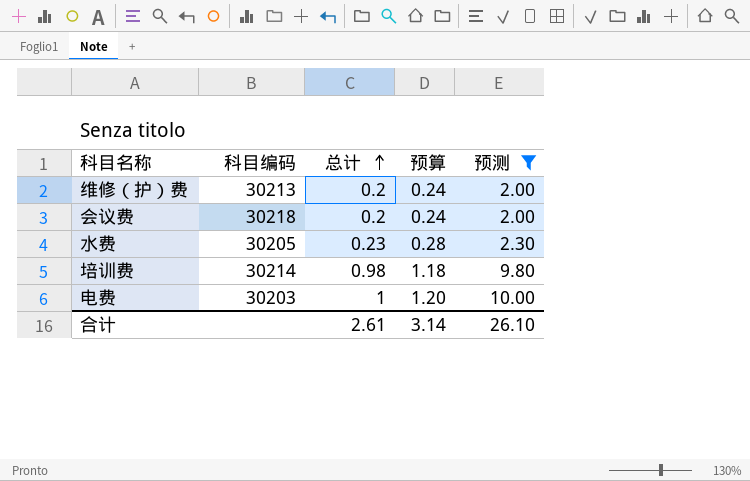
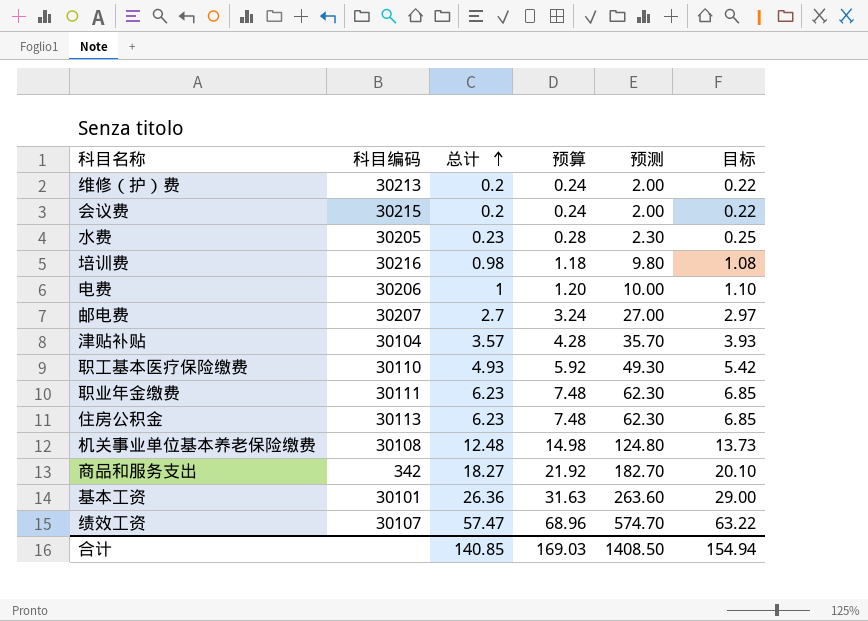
filter: 预测 <= 10.00 -> none
column 目标 | formula: none -> [总计] * 1.1
会议费 | 科目编码: 30218 -> 30215
培训费 | 科目编码: 30214 -> 30216
电费 | 科目编码: 30203 -> 30206
合计 | 总计: 2.61 -> 140.85
合计 | 预算: 3.14 -> 169.03
合计 | 预测: 26.10 -> 1408.50

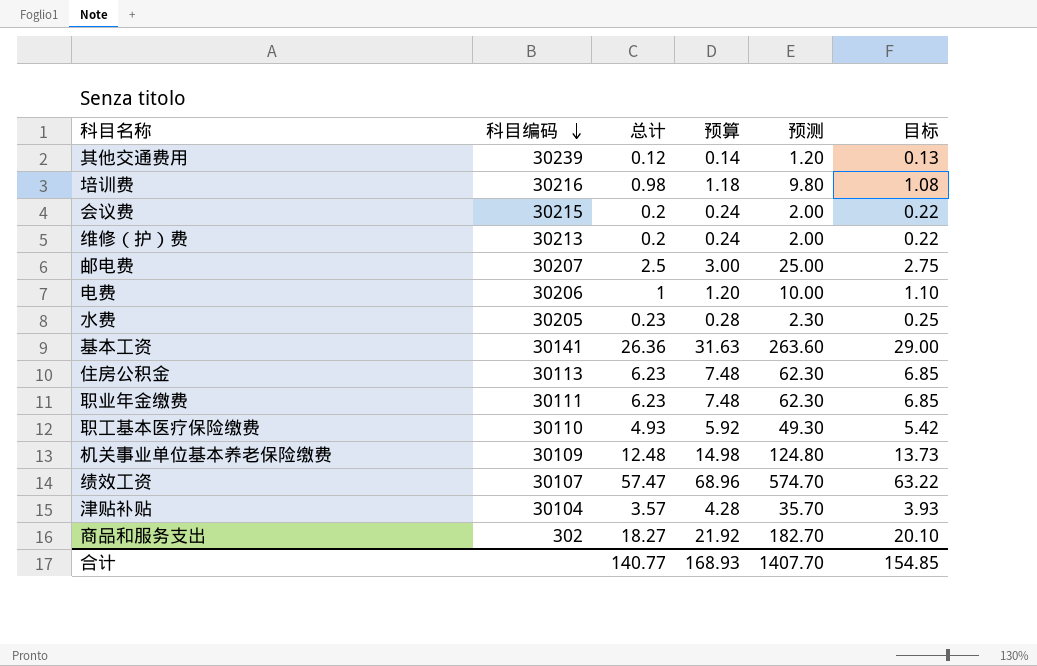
row order: 总计 ascending -> 科目编码 descending
row 其他交通费用: none -> 30239 | 0.12 | 0.14 | 1.20 | 0.13
邮电费 | 总计: 2.7 -> 2.5
邮电费 | 预算: 3.24 -> 3.00
邮电费 | 预测: 27.00 -> 25.00
邮电费 | 目标: 2.97 -> 2.75
基本工资 | 科目编码: 30101 -> 30141
机关事业单位基本养老保险缴费 | 科目编码: 30108 -> 30109
商品和服务支出 | 科目编码: 342 -> 302
合计 | 总计: 140.85 -> 140.77
合计 | 预算: 169.03 -> 168.93
合计 | 预测: 1408.50 -> 1407.70
合计 | 目标: 154.94 -> 154.85

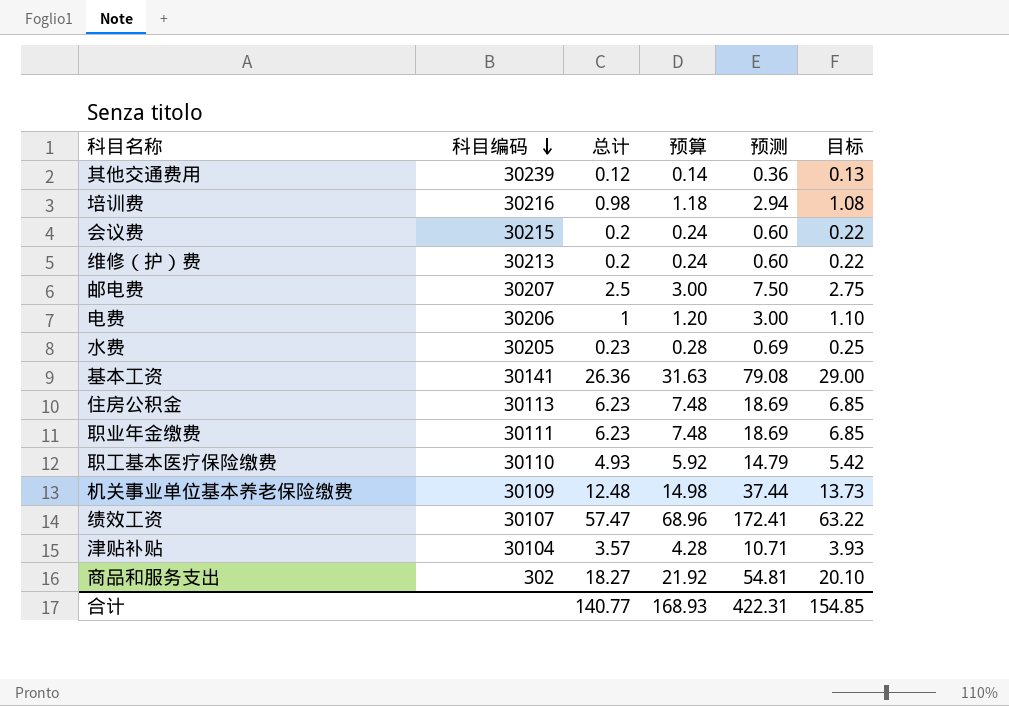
column 预测 | formula: [总计] * 10 -> [总计] * 3
合计 | 预测: 1407.70 -> 422.31

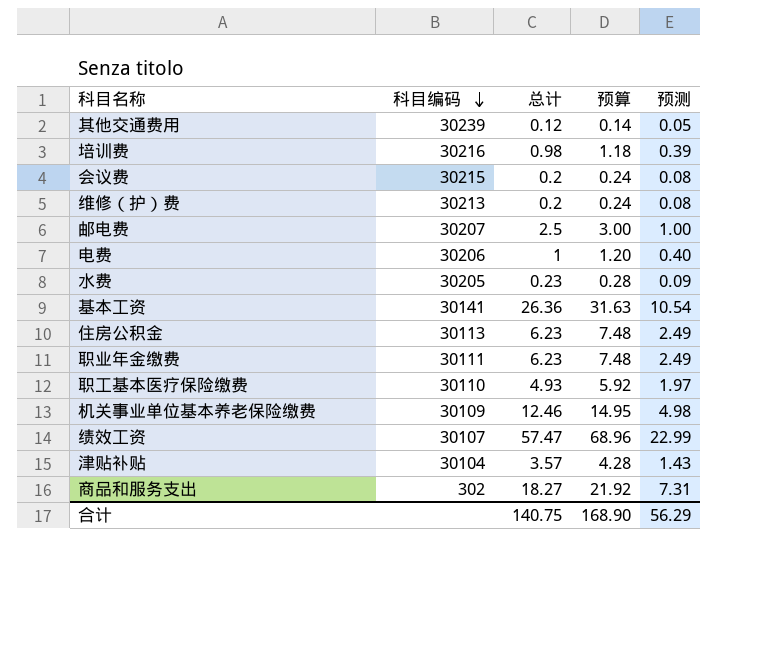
column 目标 | formula: [总计] * 1.1 -> none
column 预测 | formula: [总计] * 3 -> [总计] * 0.4
机关事业单位基本养老保险缴费 | 总计: 12.48 -> 12.46
机关事业单位基本养老保险缴费 | 预算: 14.98 -> 14.95
合计 | 总计: 140.77 -> 140.75
合计 | 预算: 168.93 -> 168.90
合计 | 预测: 422.31 -> 56.29

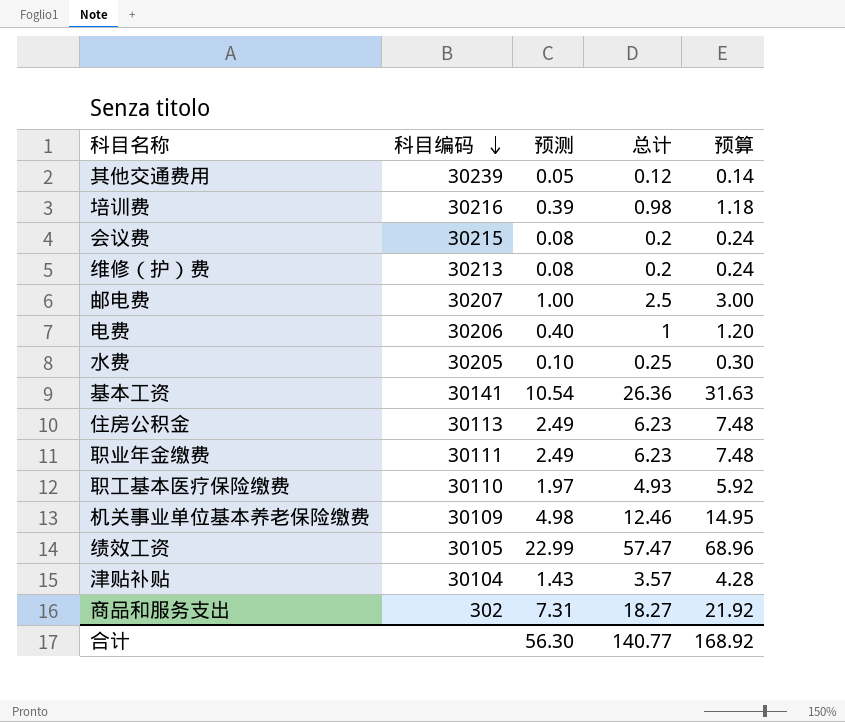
column 预测 | position: 5 -> 3
水费 | 预测: 0.09 -> 0.10
水费 | 总计: 0.23 -> 0.25
水费 | 预算: 0.28 -> 0.30
绩效工资 | 科目编码: 30107 -> 30105
合计 | 预测: 56.29 -> 56.30
合计 | 总计: 140.75 -> 140.77
合计 | 预算: 168.90 -> 168.92

